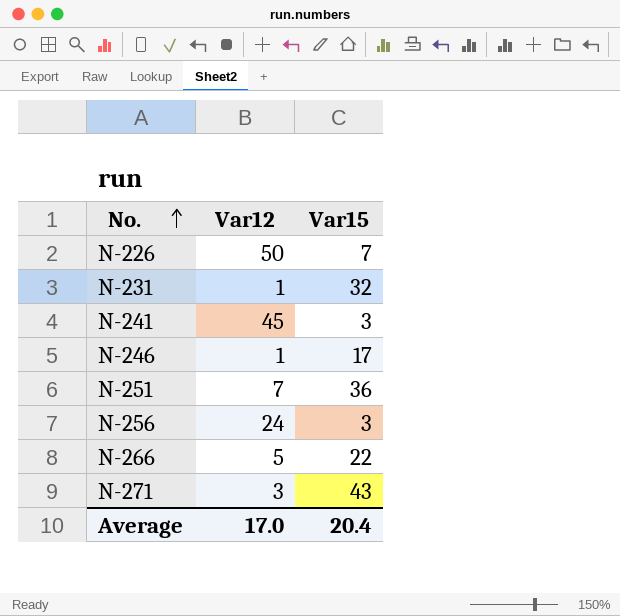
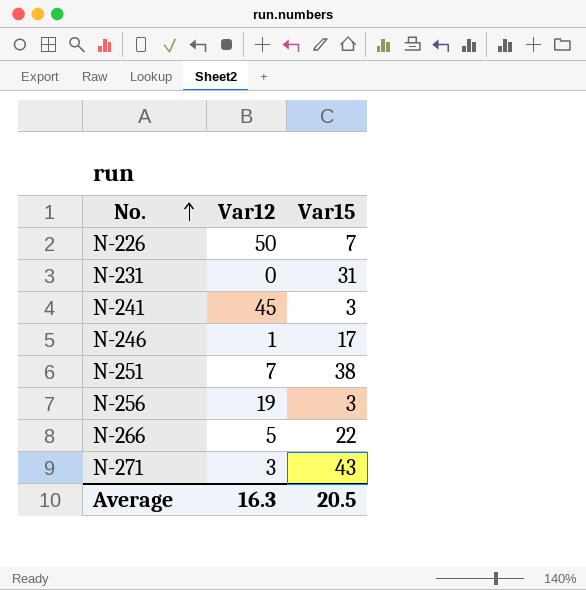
N-231 | Var12: 1 -> 0
N-231 | Var15: 32 -> 31
N-251 | Var15: 36 -> 38
N-256 | Var12: 24 -> 19
Average | Var12: 17.0 -> 16.3
Average | Var15: 20.4 -> 20.5

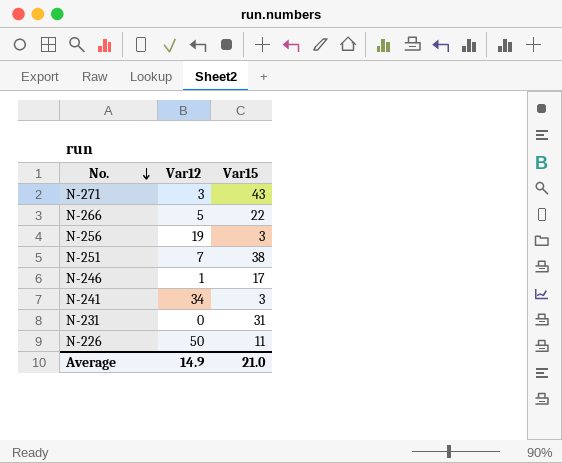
row order: No. ascending -> No. descending
N-241 | Var12: 45 -> 34
N-226 | Var15: 7 -> 11
Average | Var12: 16.3 -> 14.9
Average | Var15: 20.5 -> 21.0

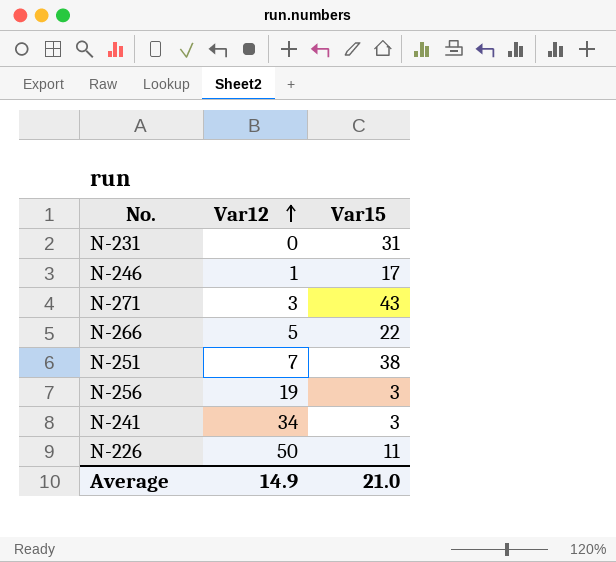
row order: No. descending -> Var12 ascending

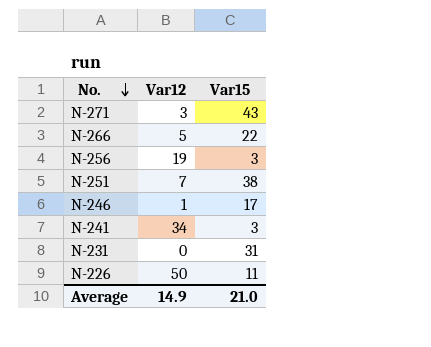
row order: Var12 ascending -> No. descending

